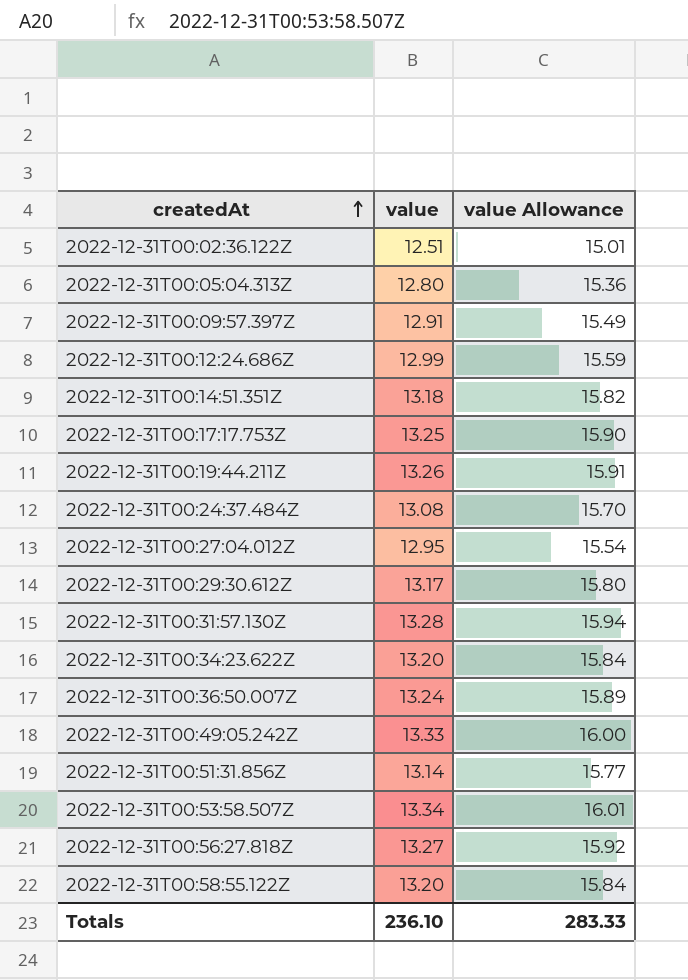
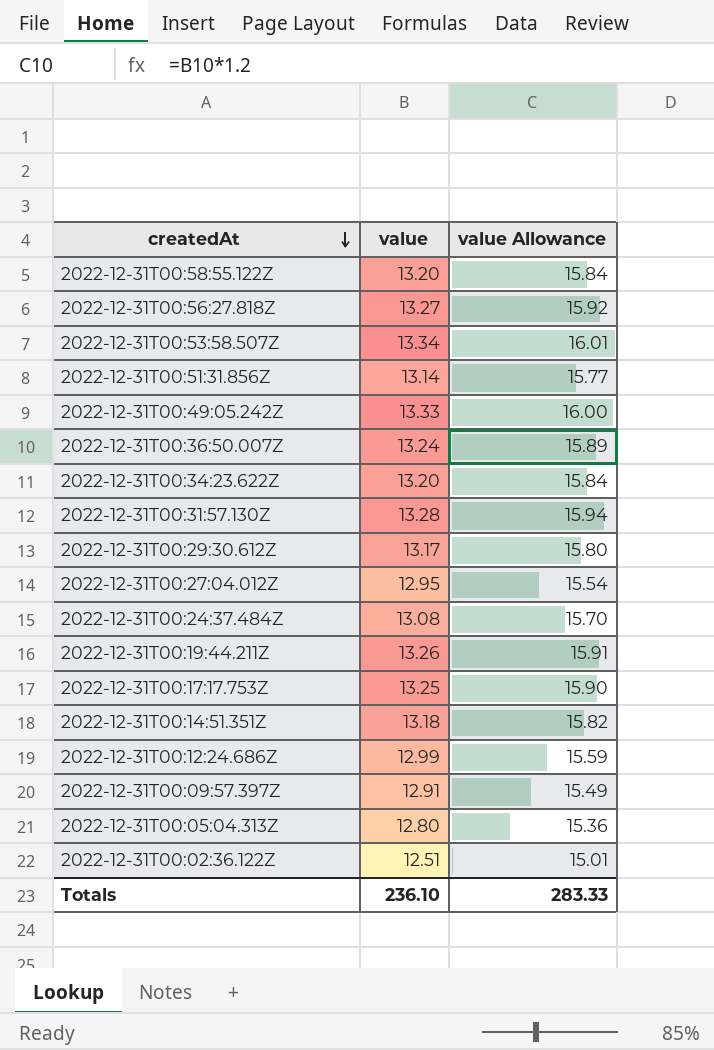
row order: createdAt ascending -> createdAt descending

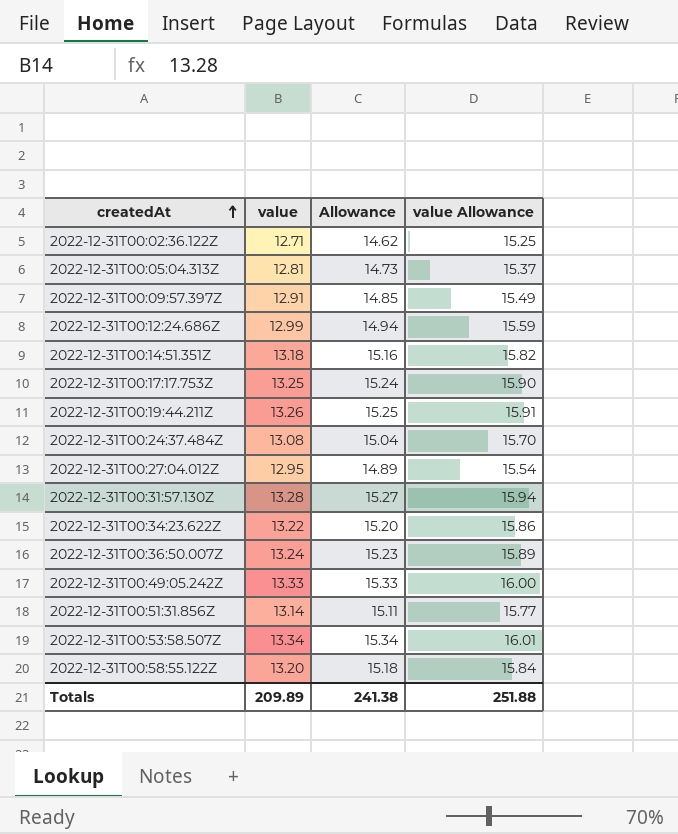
row order: createdAt descending -> createdAt ascending
column Allowance | formula: none -> [value] * 1.15
row 2022-12-31T00:56:27.818Z: 13.27 | 15.92 -> none
row 2022-12-31T00:29:30.612Z: 13.17 | 15.80 -> none
2022-12-31T00:02:36.122Z | value: 12.51 -> 12.71
2022-12-31T00:02:36.122Z | value Allowance: 15.01 -> 15.25
2022-12-31T00:05:04.313Z | value: 12.80 -> 12.81
2022-12-31T00:05:04.313Z | value Allowance: 15.36 -> 15.37
2022-12-31T00:34:23.622Z | value: 13.20 -> 13.22
2022-12-31T00:34:23.622Z | value Allowance: 15.84 -> 15.86
Totals | value: 236.10 -> 209.89
Totals | value Allowance: 283.33 -> 251.88

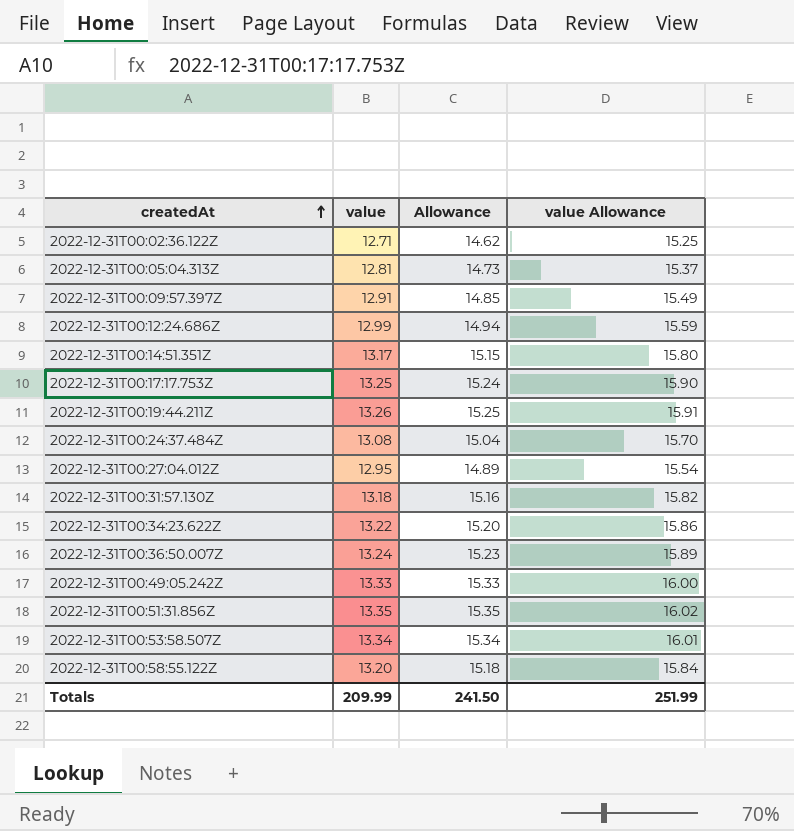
2022-12-31T00:14:51.351Z | value: 13.18 -> 13.17
2022-12-31T00:14:51.351Z | Allowance: 15.16 -> 15.15
2022-12-31T00:14:51.351Z | value Allowance: 15.82 -> 15.80
2022-12-31T00:31:57.130Z | value: 13.28 -> 13.18
2022-12-31T00:31:57.130Z | Allowance: 15.27 -> 15.16
2022-12-31T00:31:57.130Z | value Allowance: 15.94 -> 15.82
2022-12-31T00:51:31.856Z | value: 13.14 -> 13.35
2022-12-31T00:51:31.856Z | Allowance: 15.11 -> 15.35
2022-12-31T00:51:31.856Z | value Allowance: 15.77 -> 16.02
Totals | value: 209.89 -> 209.99
Totals | Allowance: 241.38 -> 241.50
Totals | value Allowance: 251.88 -> 251.99

